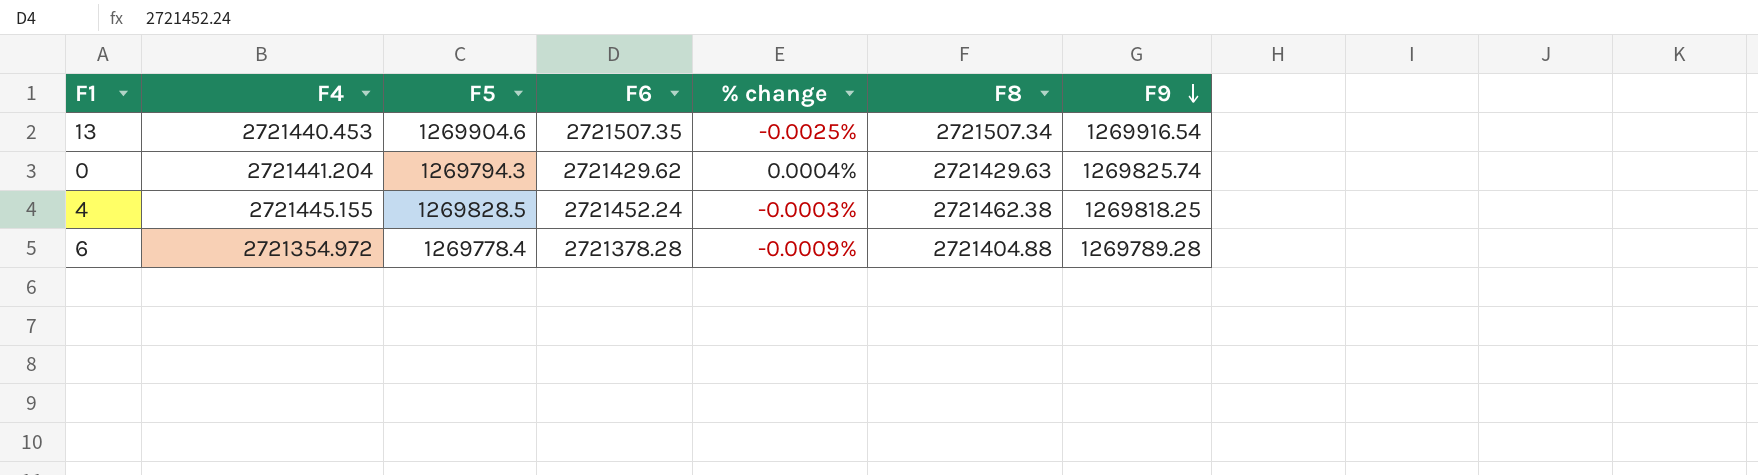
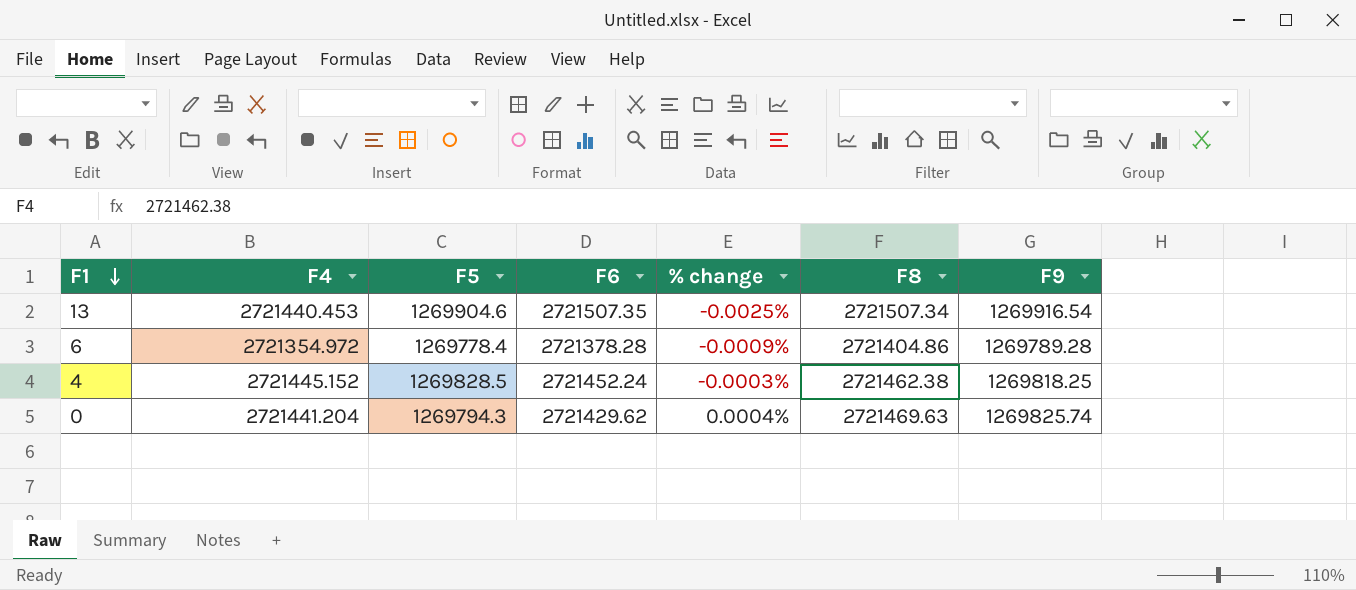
row order: F9 descending -> F1 descending
6 | F8: 2721404.88 -> 2721404.86
4 | F4: 2721445.155 -> 2721445.152
0 | F8: 2721429.63 -> 2721469.63

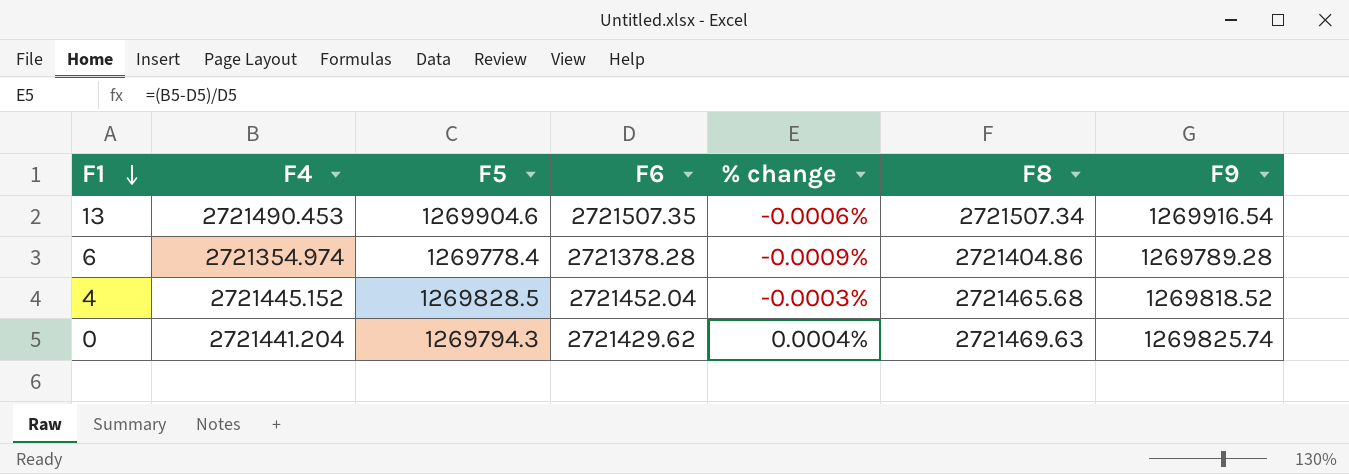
13 | F4: 2721440.453 -> 2721490.453
13 | % change: -0.0025% -> -0.0006%
6 | F4: 2721354.972 -> 2721354.974
4 | F6: 2721452.24 -> 2721452.04
4 | F8: 2721462.38 -> 2721465.68
4 | F9: 1269818.25 -> 1269818.52

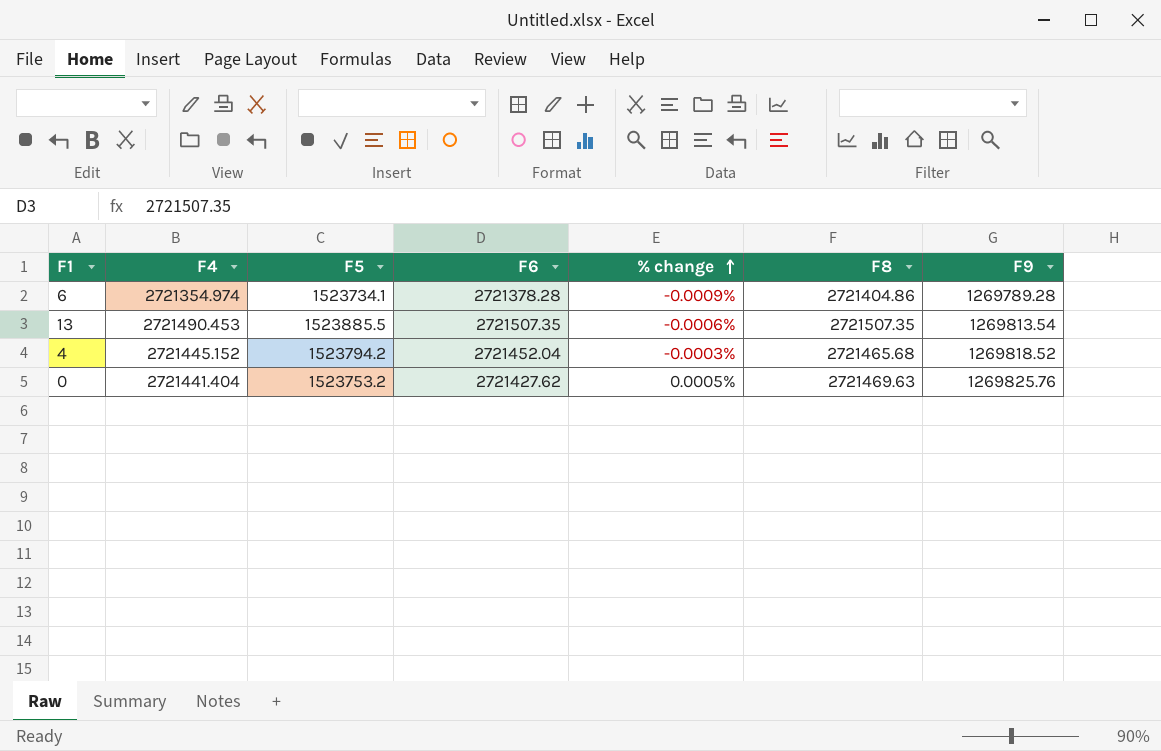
row order: F1 descending -> % change ascending
6 | F5: 1269778.4 -> 1523734.1
13 | F5: 1269904.6 -> 1523885.5
13 | F8: 2721507.34 -> 2721507.35
13 | F9: 1269916.54 -> 1269813.54
4 | F5: 1269828.5 -> 1523794.2
0 | F4: 2721441.204 -> 2721441.404
0 | F5: 1269794.3 -> 1523753.2
0 | F6: 2721429.62 -> 2721427.62
0 | % change: 0.0004% -> 0.0005%
0 | F9: 1269825.74 -> 1269825.76

